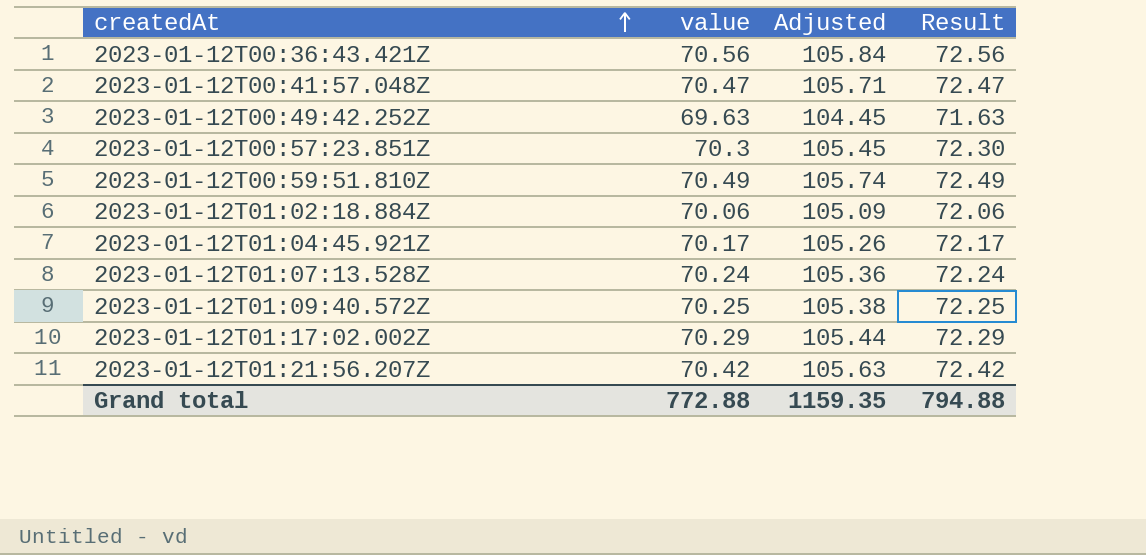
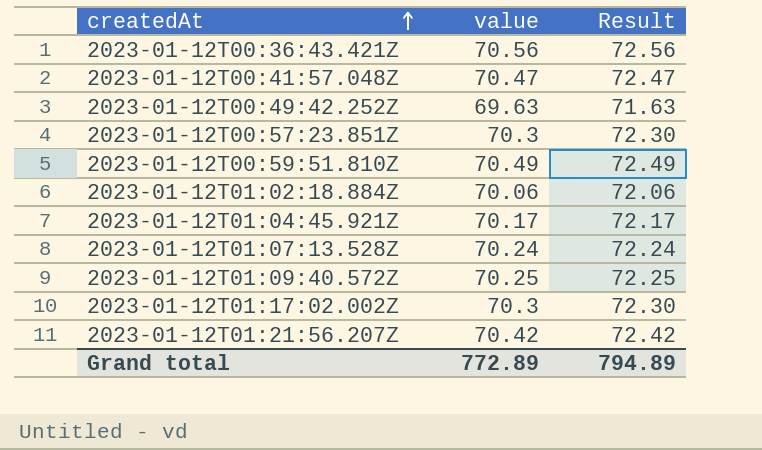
column Adjusted | formula: [value] * 1.5 -> none
2023-01-12T01:17:02.002Z | value: 70.29 -> 70.3
2023-01-12T01:17:02.002Z | Result: 72.29 -> 72.30
Grand total | value: 772.88 -> 772.89
Grand total | Result: 794.88 -> 794.89

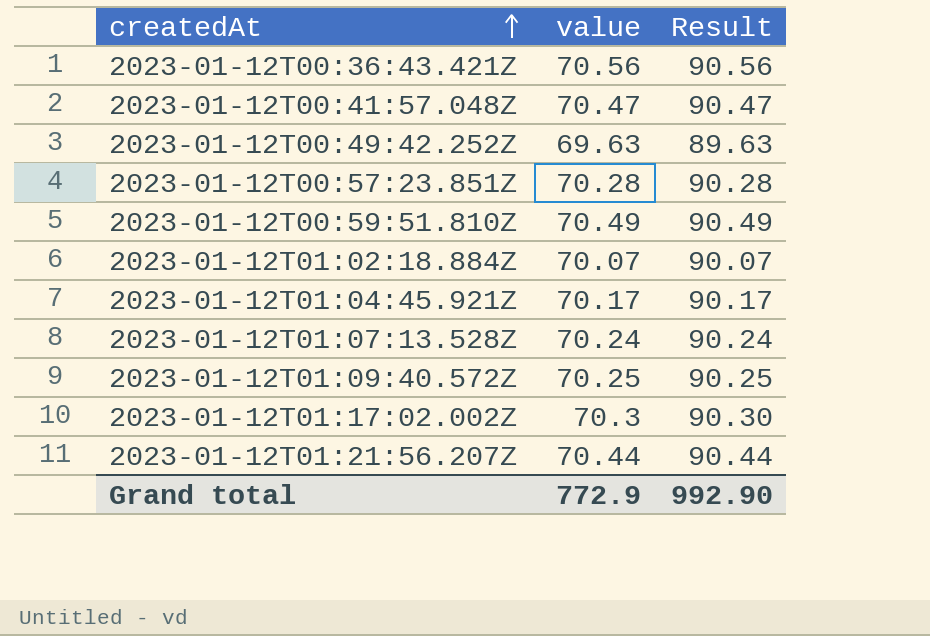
column Result | formula: [value] + 2 -> [value] + 20
2023-01-12T00:57:23.851Z | value: 70.3 -> 70.28
2023-01-12T01:02:18.884Z | value: 70.06 -> 70.07
2023-01-12T01:21:56.207Z | value: 70.42 -> 70.44
Grand total | value: 772.89 -> 772.9
Grand total | Result: 794.89 -> 992.90

